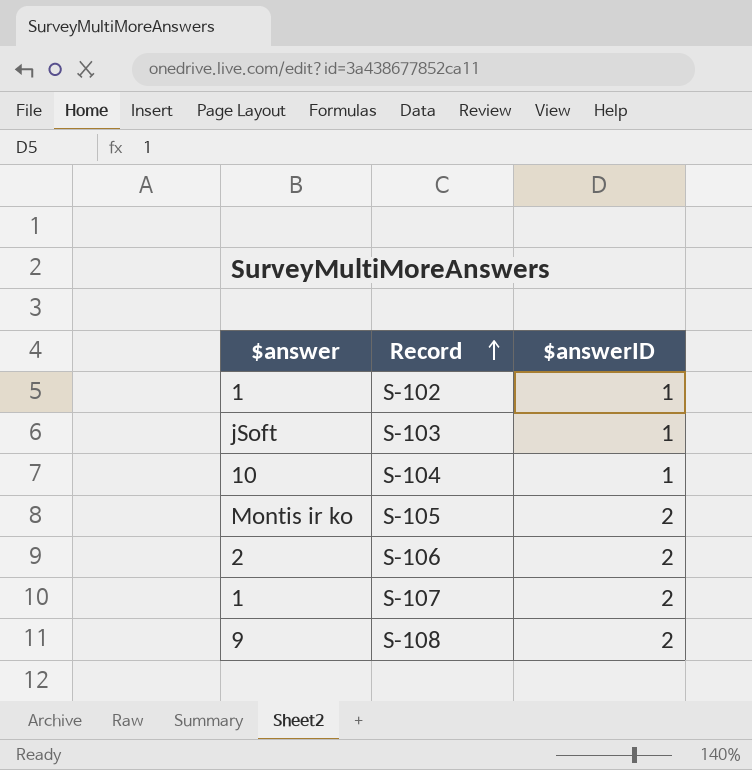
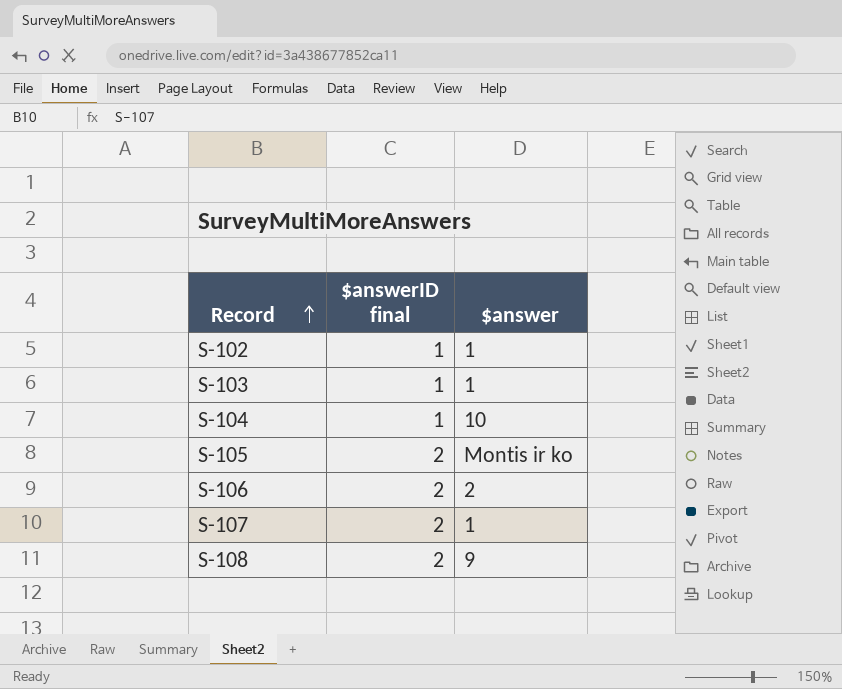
column name: $answerID -> $answerID final
column $answer | position: 1 -> 3
S-103 | $answer: jSoft -> 1

